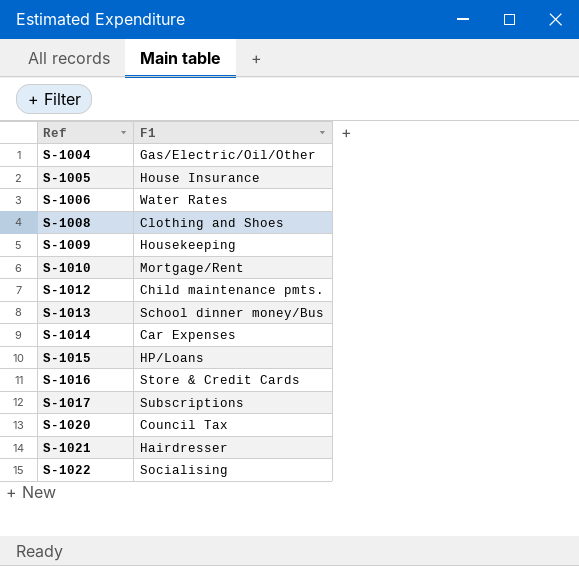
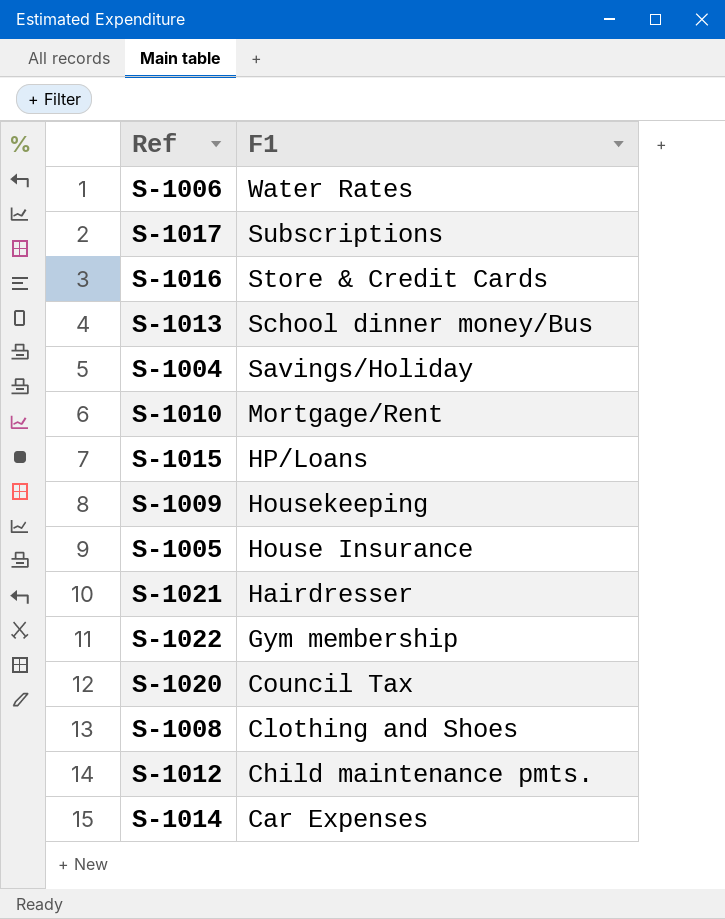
row order: Ref ascending -> F1 descending
S-1004 | F1: Gas/Electric/Oil/Other -> Savings/Holiday
S-1022 | F1: Socialising -> Gym membership

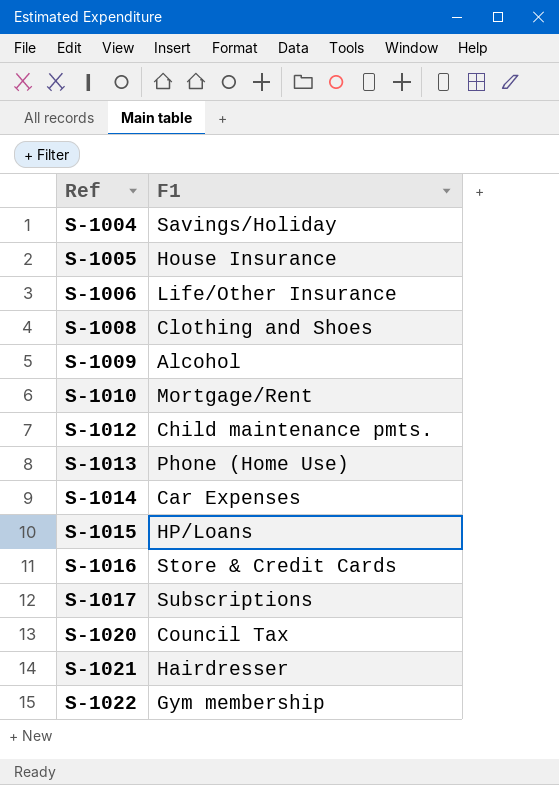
row order: F1 descending -> Ref ascending
S-1006 | F1: Water Rates -> Life/Other Insurance
S-1009 | F1: Housekeeping -> Alcohol
S-1013 | F1: School dinner money/Bus -> Phone (Home Use)

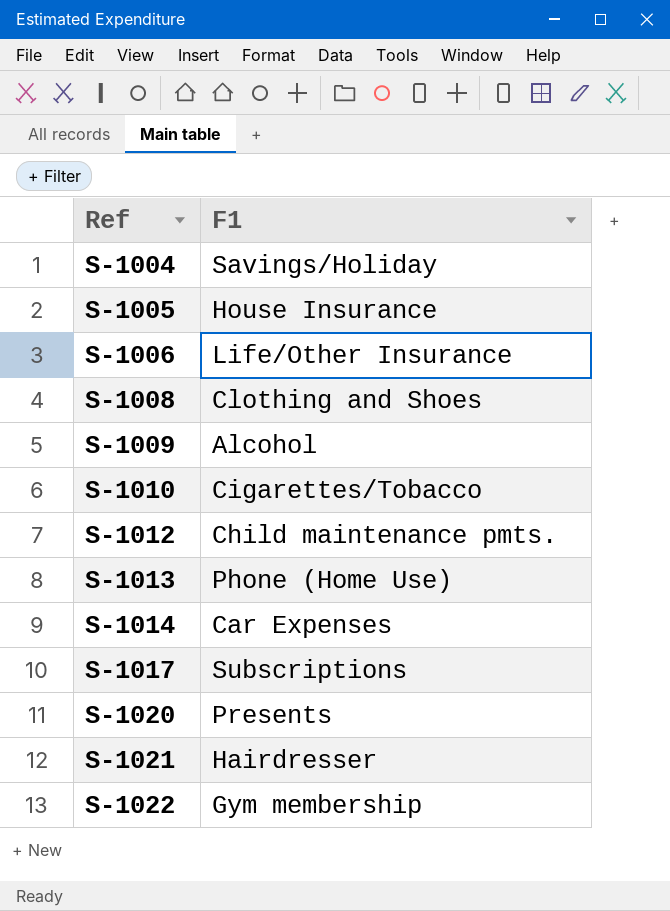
row S-1015: HP/Loans -> none
row S-1016: Store & Credit Cards -> none
S-1010 | F1: Mortgage/Rent -> Cigarettes/Tobacco
S-1020 | F1: Council Tax -> Presents

